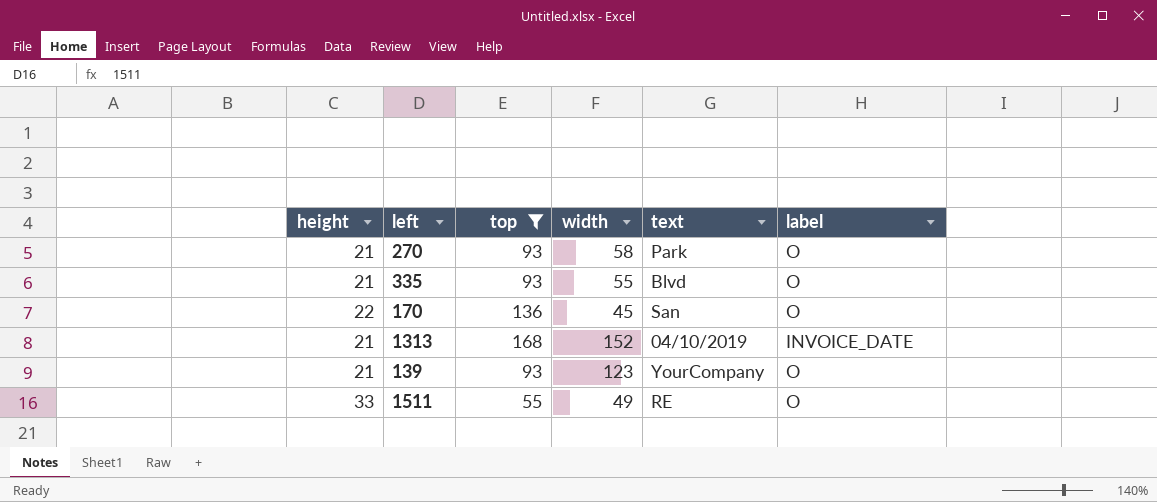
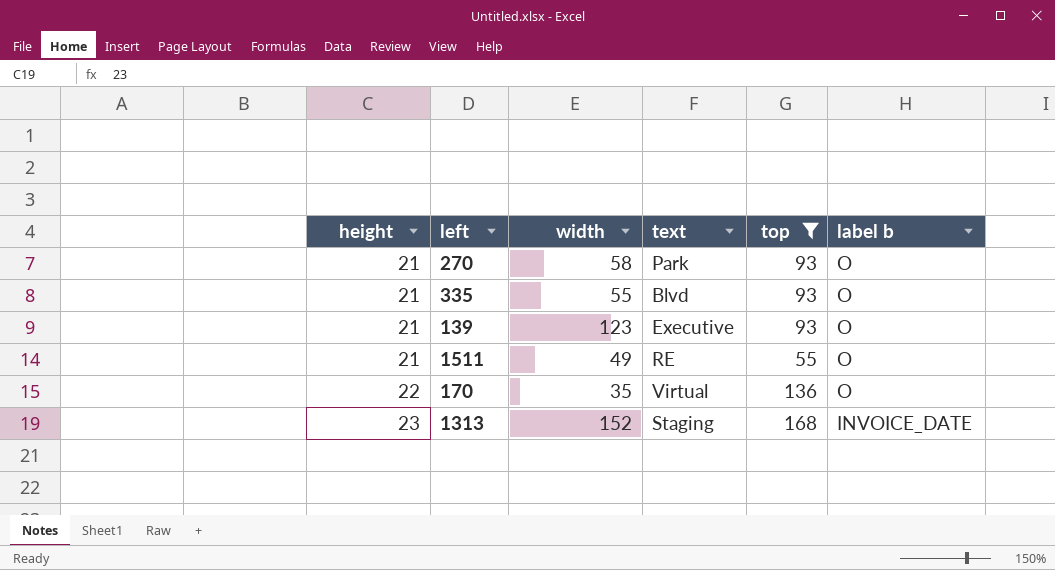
row order: none -> height ascending
column top | position: 3 -> 5
column name: label -> label b
139 | text: YourCompany -> Executive
1511 | height: 33 -> 21
170 | width: 45 -> 35
170 | text: San -> Virtual
1313 | height: 21 -> 23
1313 | text: 04/10/2019 -> Staging

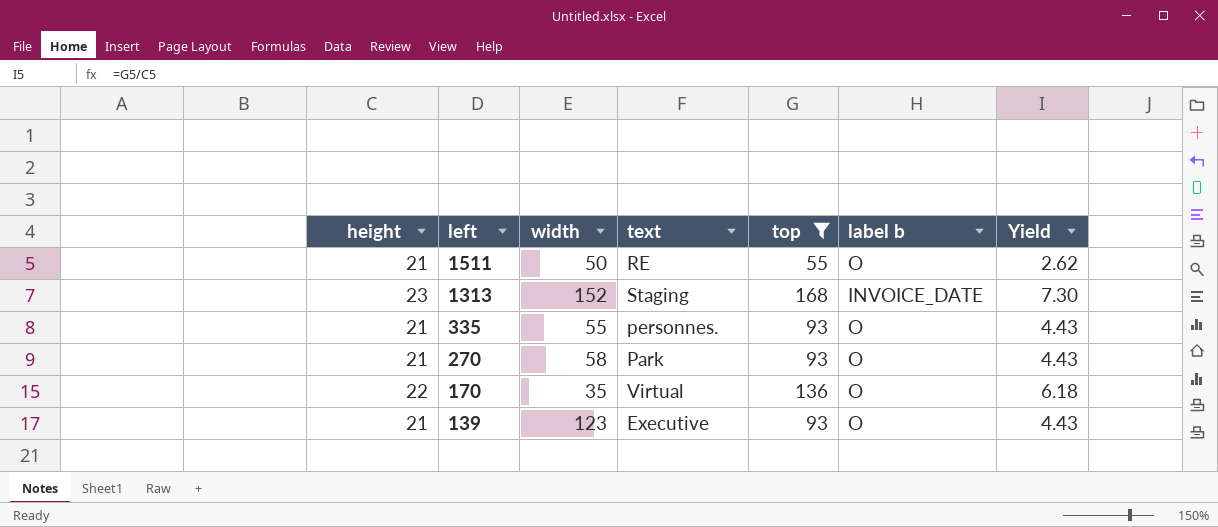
row order: height ascending -> left descending
column Yield | formula: none -> [top] / [height]
1511 | width: 49 -> 50
335 | text: Blvd -> personnes.

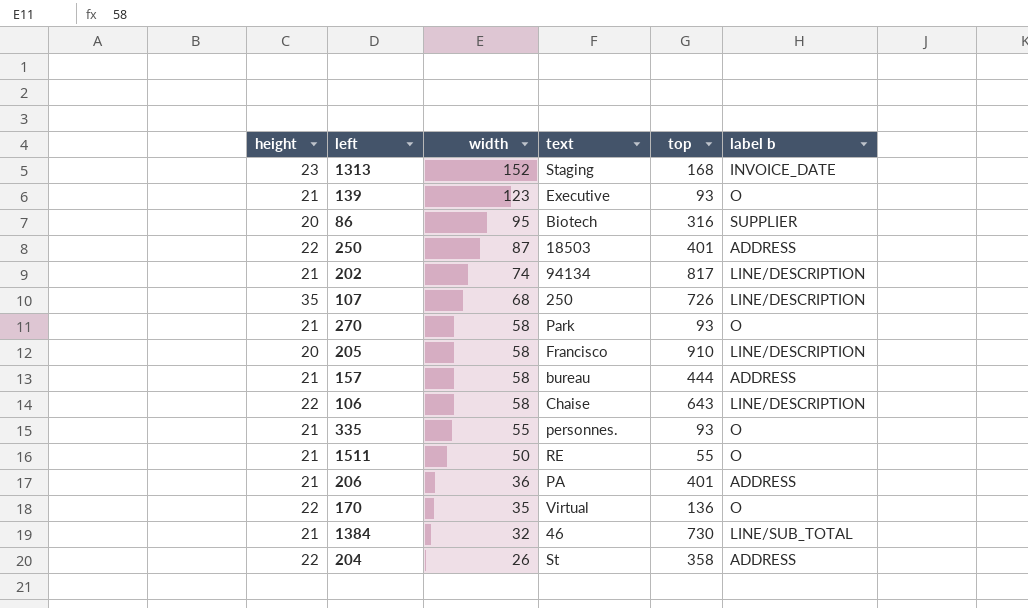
filter: top <= 168 -> none
row order: left descending -> width descending
column Yield | formula: [top] / [height] -> none

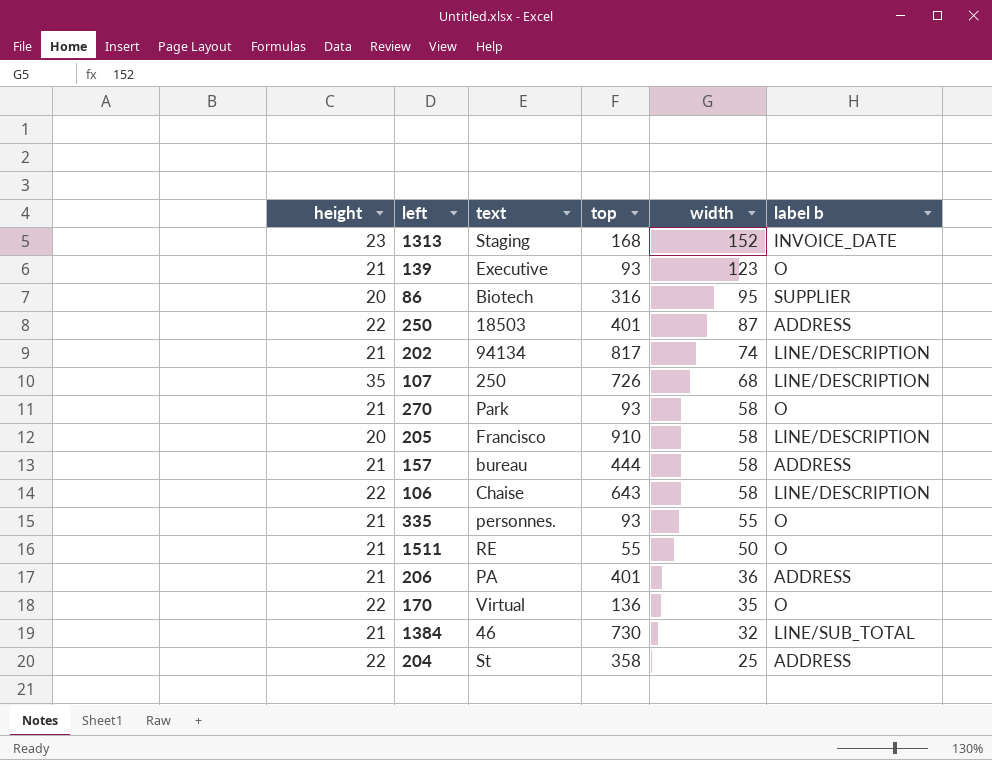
column width | position: 3 -> 5
204 | width: 26 -> 25

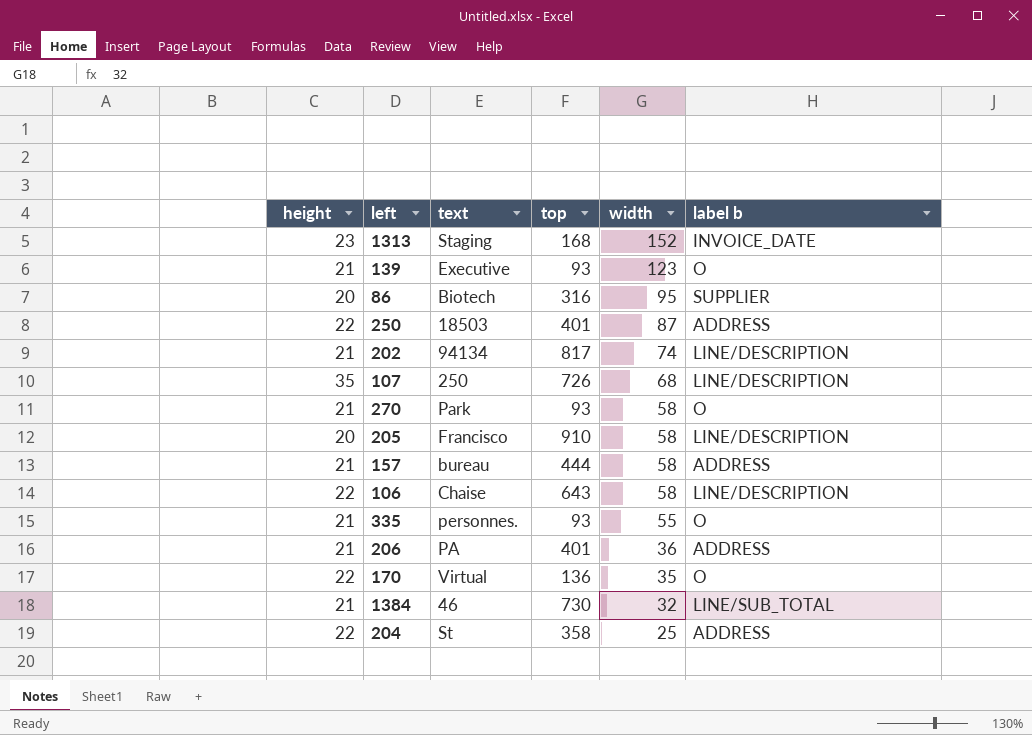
row 1511: 21 | RE | 55 | 50 | O -> none

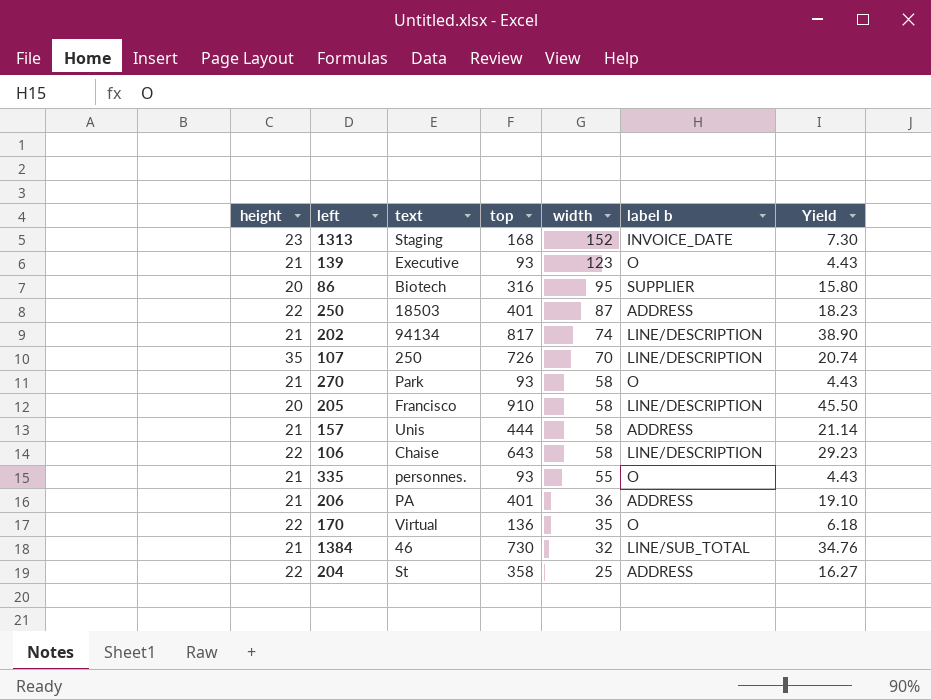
column Yield | formula: none -> [top] / [height]
107 | width: 68 -> 70
157 | text: bureau -> Unis

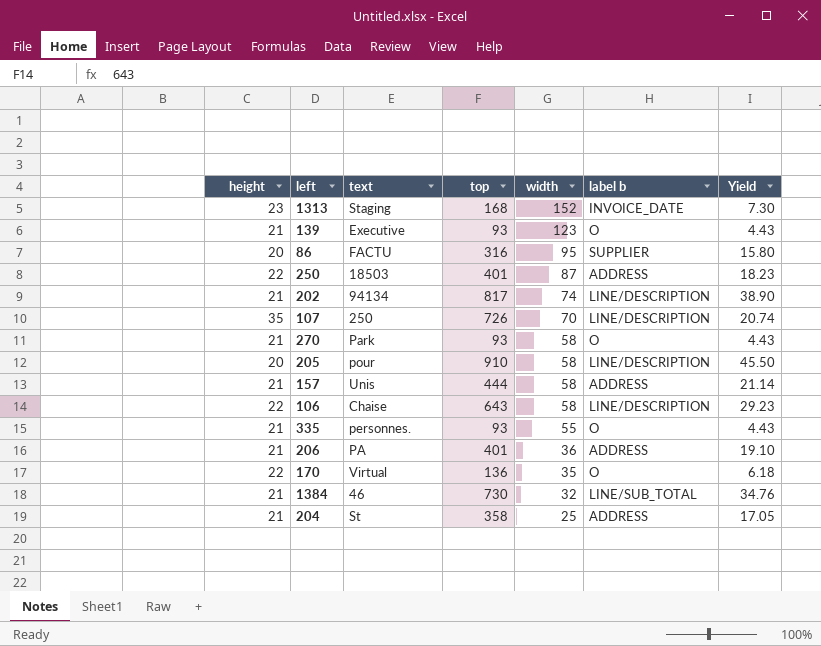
86 | text: Biotech -> FACTU
205 | text: Francisco -> pour
204 | height: 22 -> 21
204 | Yield: 16.27 -> 17.05

